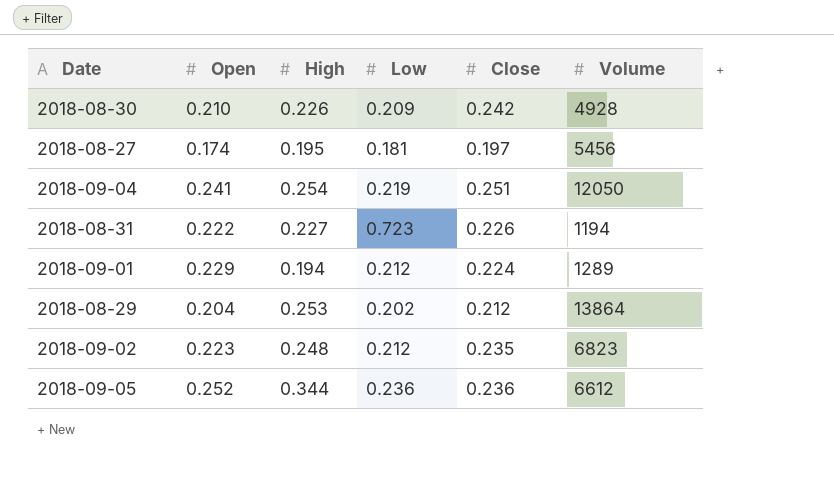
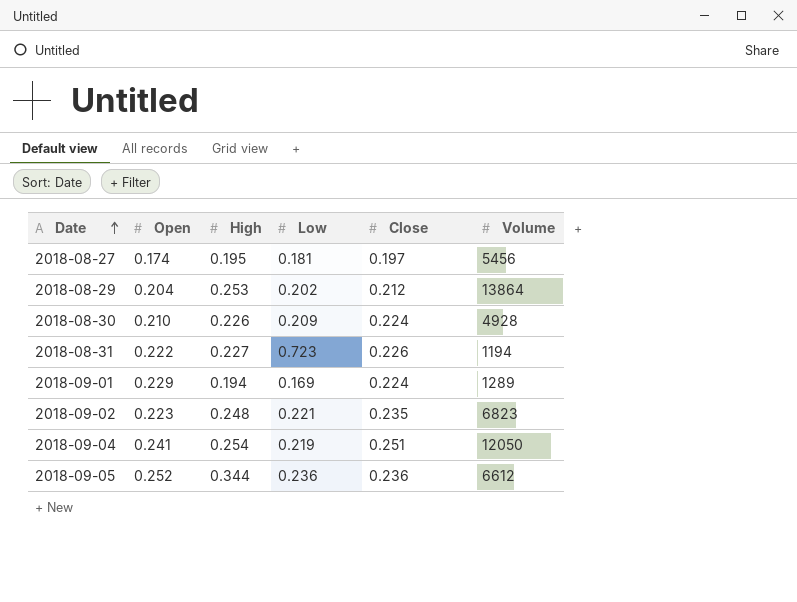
row order: none -> Date ascending
2018-08-30 | Close: 0.242 -> 0.224
2018-09-01 | Low: 0.212 -> 0.169
2018-09-02 | Low: 0.212 -> 0.221

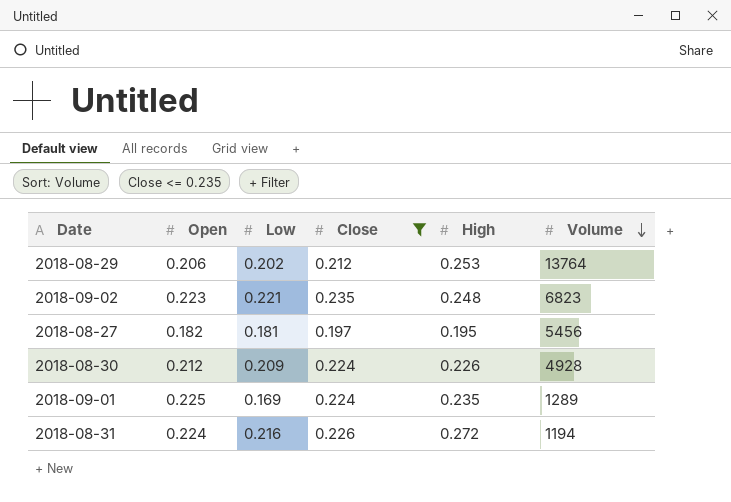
filter: none -> Close <= 0.235
row order: Date ascending -> Volume descending
column High | position: 3 -> 5
2018-08-29 | Open: 0.204 -> 0.206
2018-08-29 | Volume: 13864 -> 13764
2018-08-27 | Open: 0.174 -> 0.182
2018-08-30 | Open: 0.210 -> 0.212
2018-09-01 | Open: 0.229 -> 0.225
2018-09-01 | High: 0.194 -> 0.235
2018-08-31 | Open: 0.222 -> 0.224
2018-08-31 | Low: 0.723 -> 0.216
2018-08-31 | High: 0.227 -> 0.272

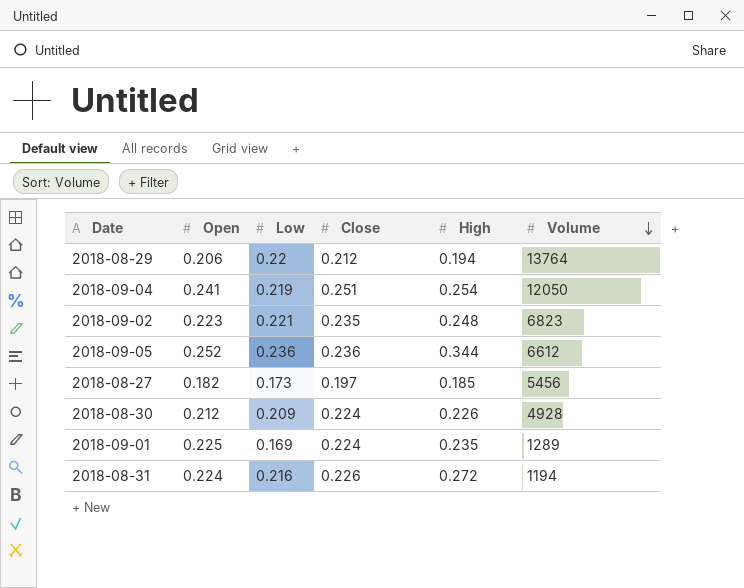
filter: Close <= 0.235 -> none
2018-08-29 | Low: 0.202 -> 0.22
2018-08-29 | High: 0.253 -> 0.194
2018-08-27 | Low: 0.181 -> 0.173
2018-08-27 | High: 0.195 -> 0.185

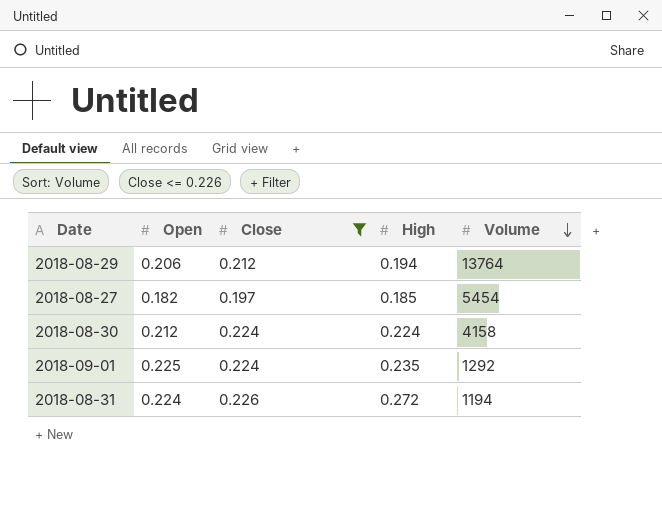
filter: none -> Close <= 0.226
column Low | position: 3 -> none
2018-08-27 | Volume: 5456 -> 5454
2018-08-30 | High: 0.226 -> 0.224
2018-08-30 | Volume: 4928 -> 4158
2018-09-01 | Volume: 1289 -> 1292

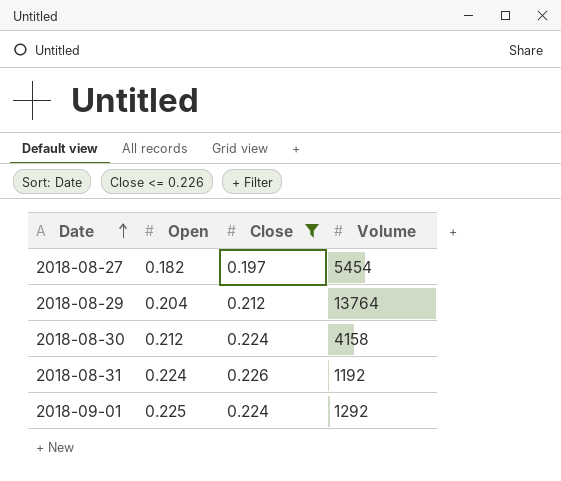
row order: Volume descending -> Date ascending
column High | position: 4 -> none
2018-08-29 | Open: 0.206 -> 0.204
2018-08-31 | Volume: 1194 -> 1192

